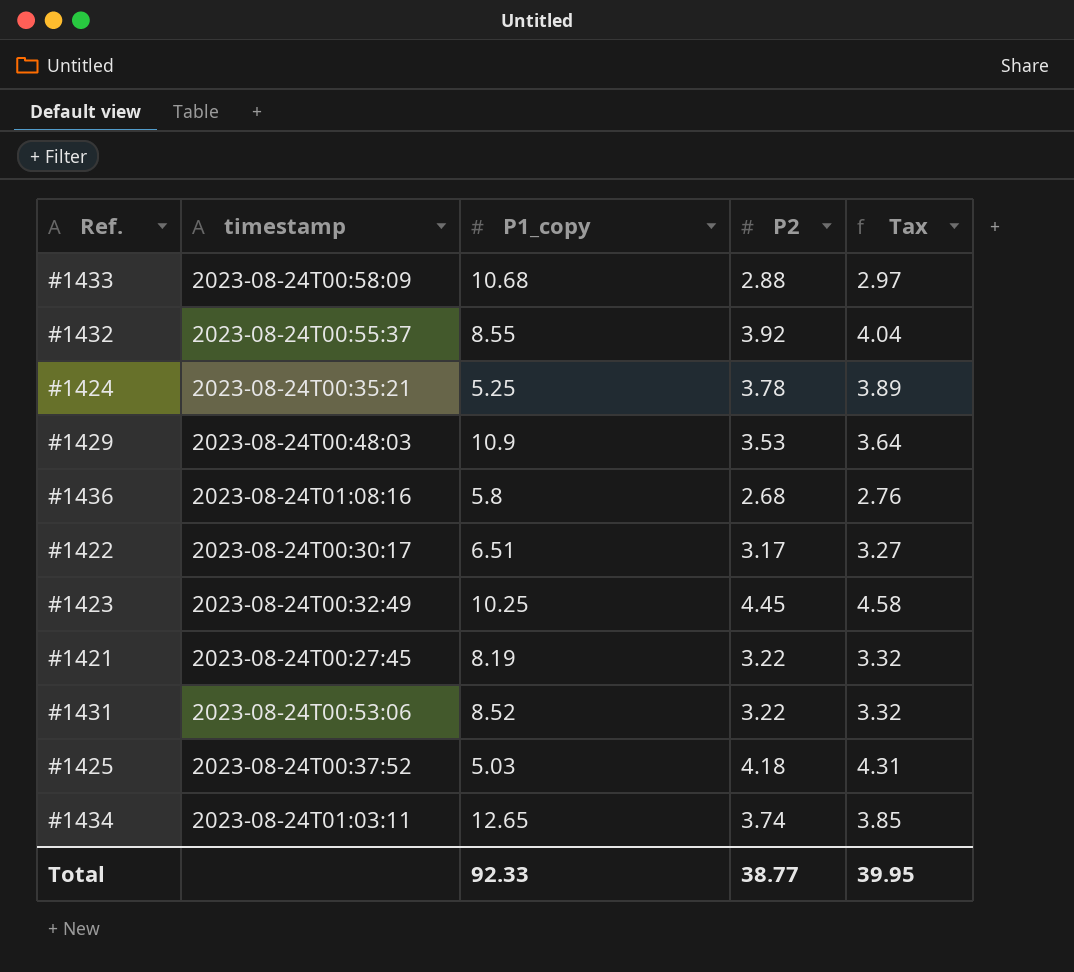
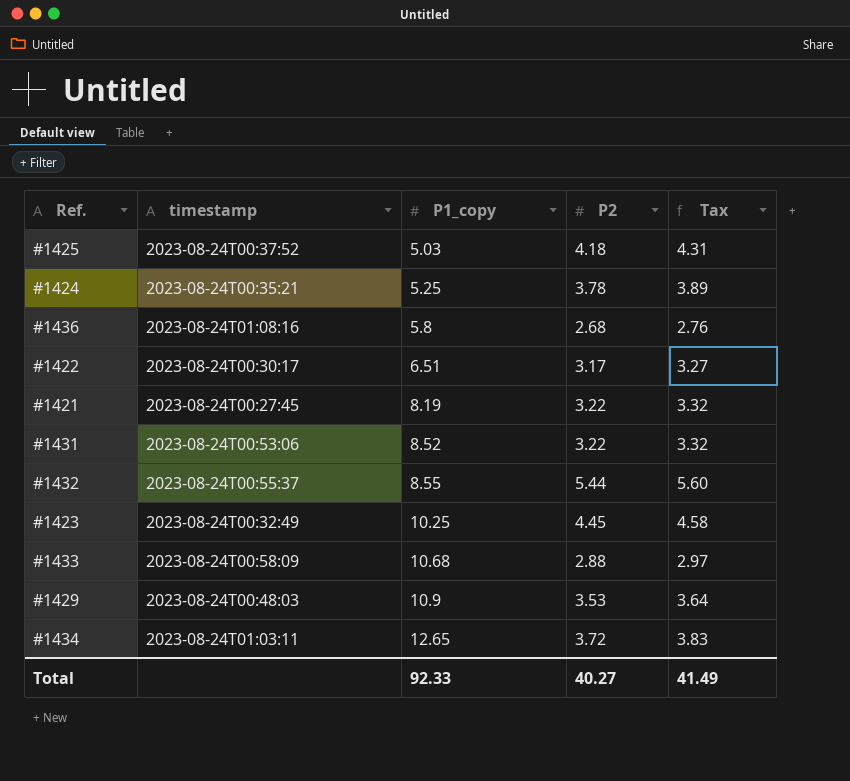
row order: none -> P1_copy ascending
#1432 | P2: 3.92 -> 5.44
#1432 | Tax: 4.04 -> 5.60
#1434 | P2: 3.74 -> 3.72
#1434 | Tax: 3.85 -> 3.83
Total | P2: 38.77 -> 40.27
Total | Tax: 39.95 -> 41.49

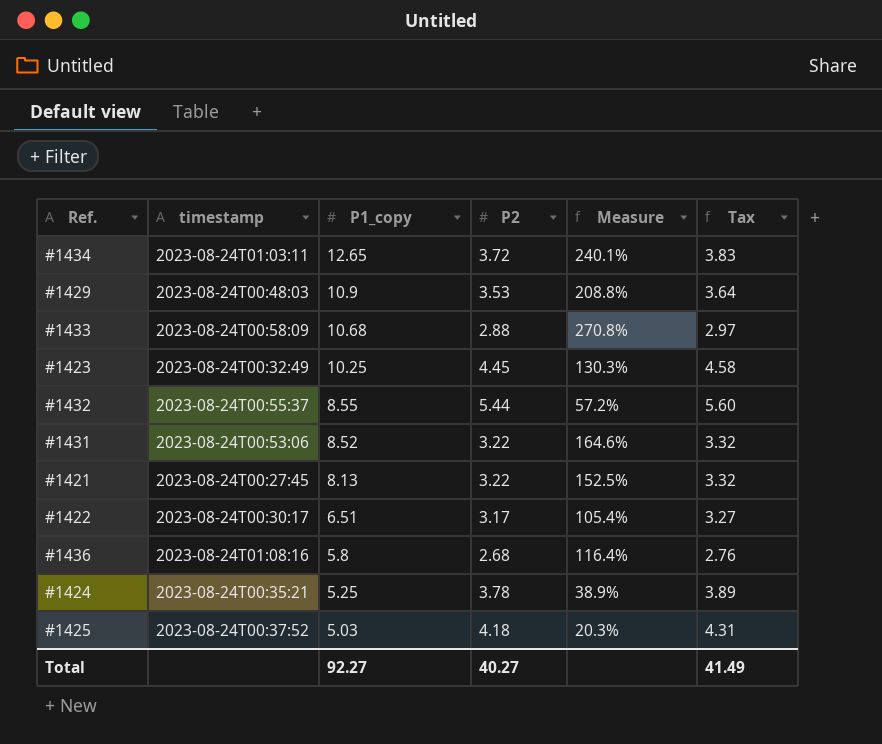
row order: P1_copy ascending -> P1_copy descending
column Measure | formula: none -> ([P1_copy] - [P2]) / [P2]
#1421 | P1_copy: 8.19 -> 8.13
Total | P1_copy: 92.33 -> 92.27

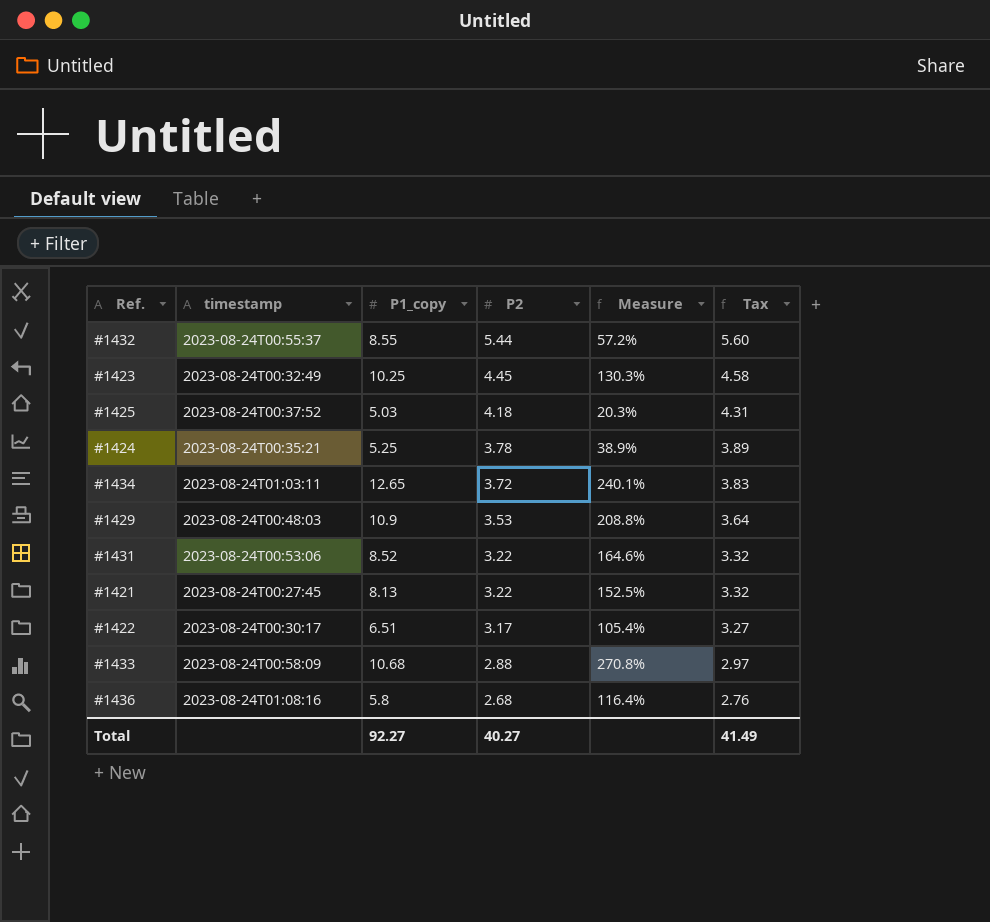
row order: P1_copy descending -> P2 descending

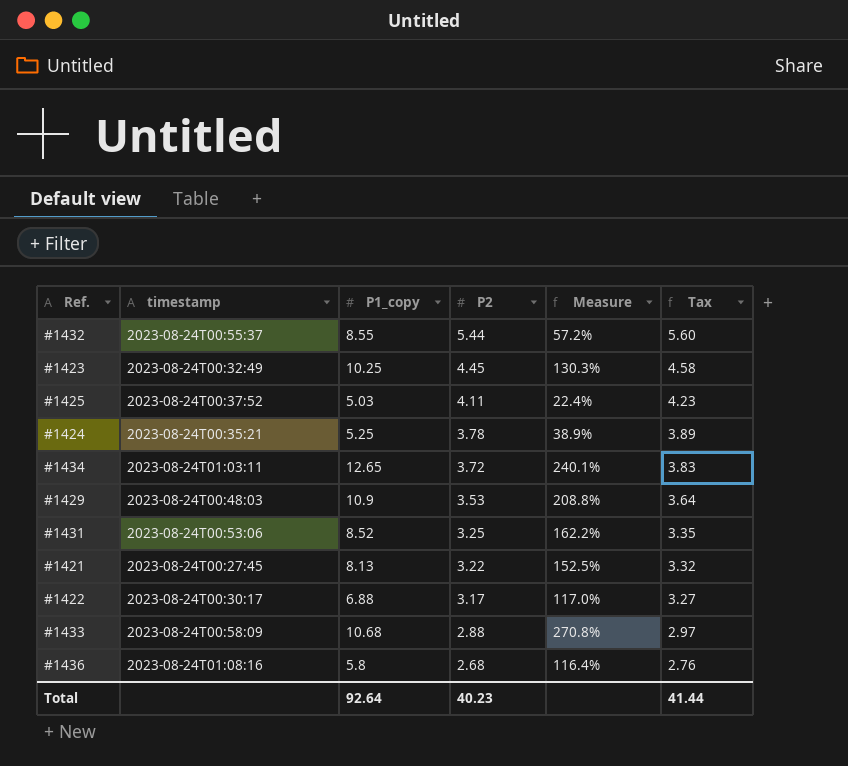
#1425 | P2: 4.18 -> 4.11
#1425 | Measure: 20.3% -> 22.4%
#1425 | Tax: 4.31 -> 4.23
#1431 | P2: 3.22 -> 3.25
#1431 | Measure: 164.6% -> 162.2%
#1431 | Tax: 3.32 -> 3.35
#1422 | P1_copy: 6.51 -> 6.88
#1422 | Measure: 105.4% -> 117.0%
Total | P1_copy: 92.27 -> 92.64
Total | P2: 40.27 -> 40.23
Total | Tax: 41.49 -> 41.44

